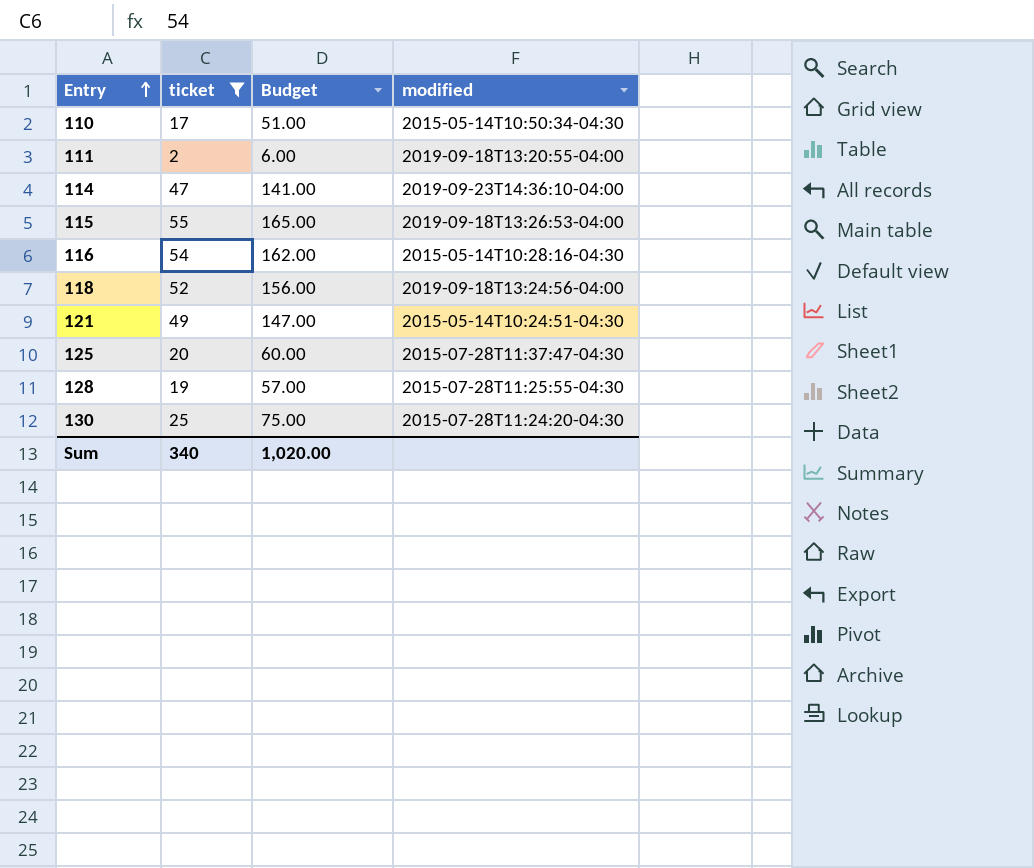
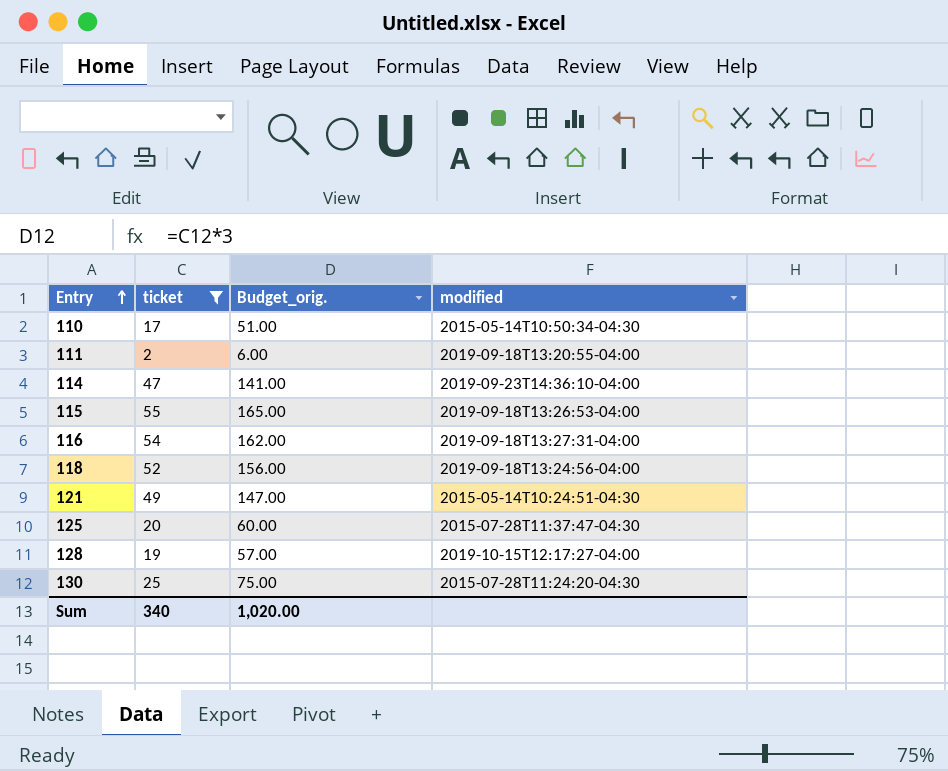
column name: Budget -> Budget_orig.
116 | modified: 2015-05-14T10:28:16-04:30 -> 2019-09-18T13:27:31-04:00
128 | modified: 2015-07-28T11:25:55-04:30 -> 2019-10-15T12:17:27-04:00

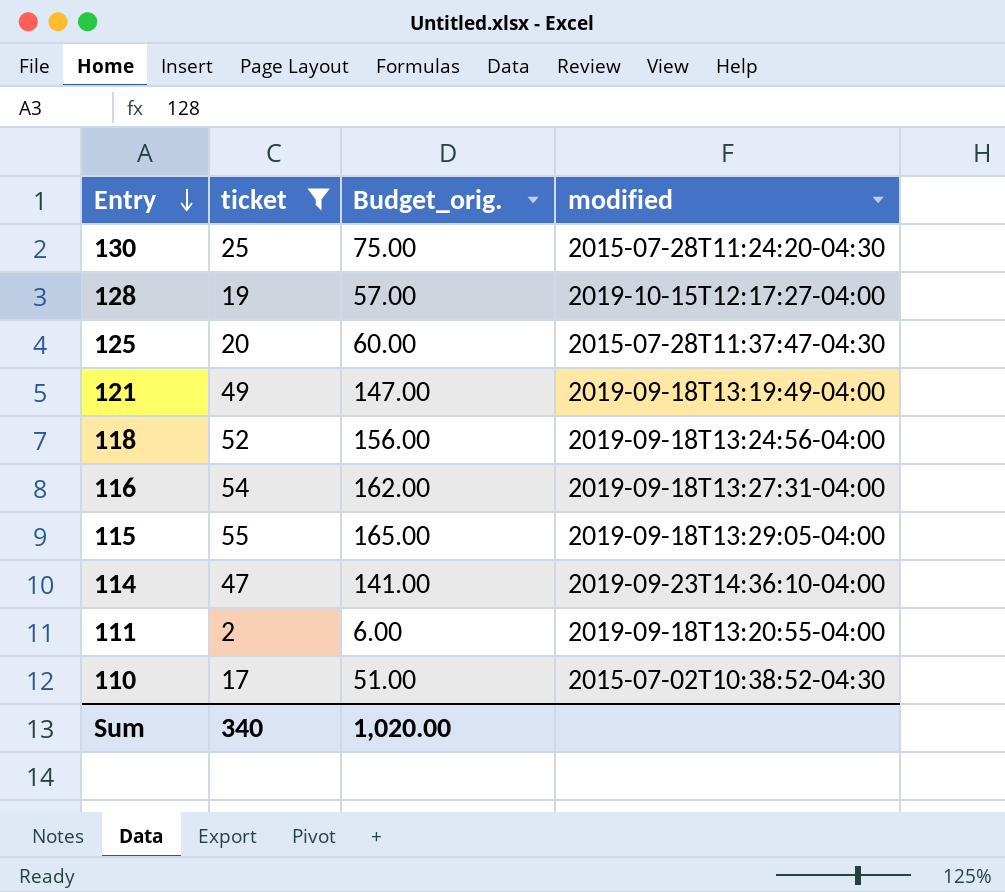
row order: Entry ascending -> Entry descending
121 | modified: 2015-05-14T10:24:51-04:30 -> 2019-09-18T13:19:49-04:00
115 | modified: 2019-09-18T13:26:53-04:00 -> 2019-09-18T13:29:05-04:00
110 | modified: 2015-05-14T10:50:34-04:30 -> 2015-07-02T10:38:52-04:30

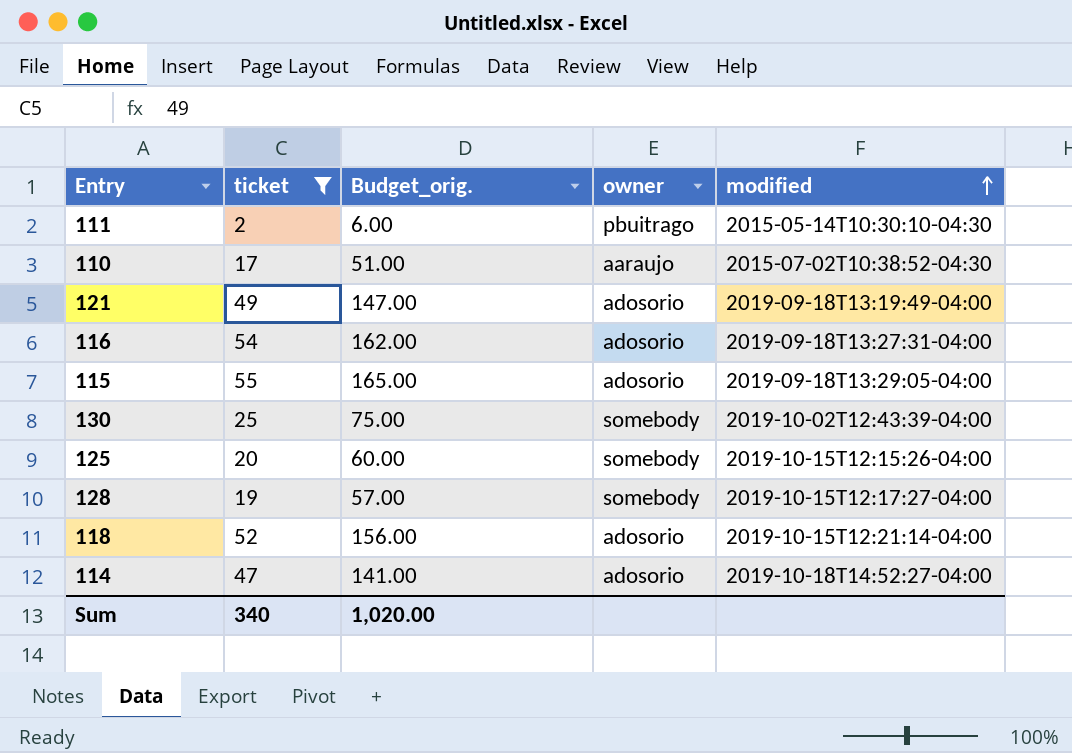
row order: Entry descending -> modified ascending
column owner | position: none -> 4
111 | modified: 2019-09-18T13:20:55-04:00 -> 2015-05-14T10:30:10-04:30
130 | modified: 2015-07-28T11:24:20-04:30 -> 2019-10-02T12:43:39-04:00
125 | modified: 2015-07-28T11:37:47-04:30 -> 2019-10-15T12:15:26-04:00
118 | modified: 2019-09-18T13:24:56-04:00 -> 2019-10-15T12:21:14-04:00
114 | modified: 2019-09-23T14:36:10-04:00 -> 2019-10-18T14:52:27-04:00

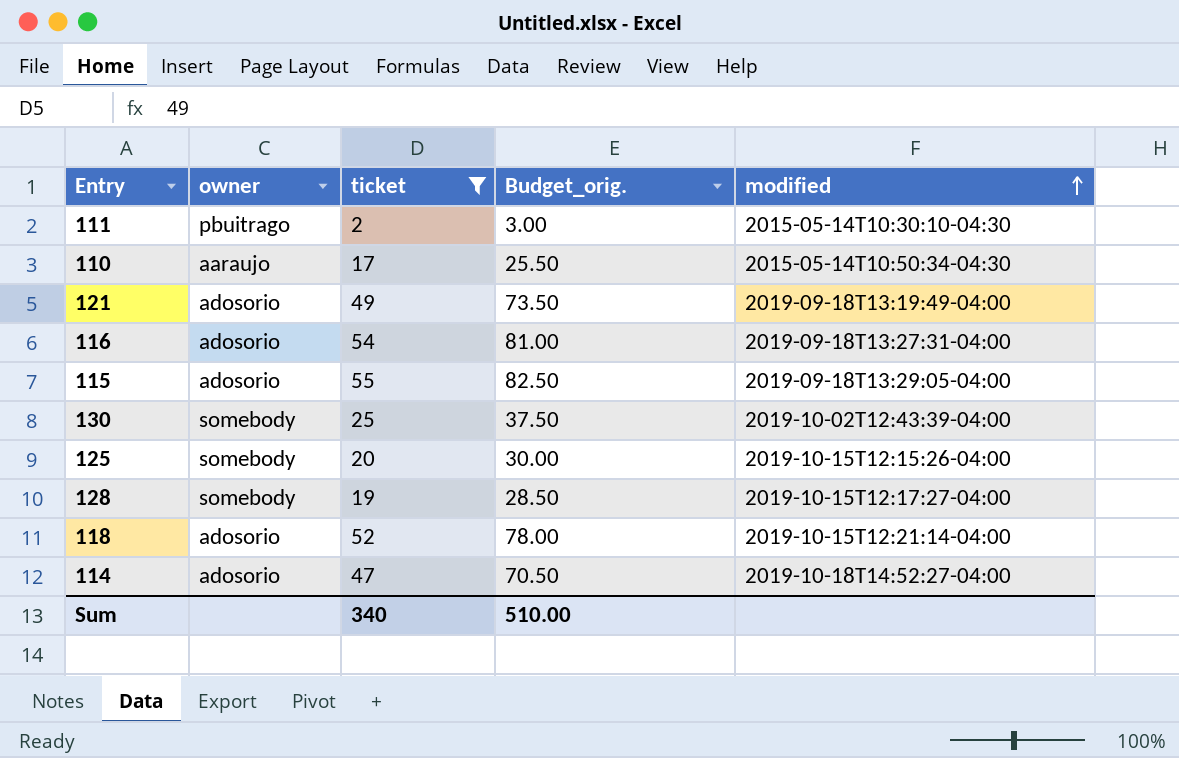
column owner | position: 4 -> 2
column Budget_orig. | formula: [ticket] * 3 -> [ticket] * 1.5
110 | modified: 2015-07-02T10:38:52-04:30 -> 2015-05-14T10:50:34-04:30
Sum | Budget_orig.: 1,020.00 -> 510.00

